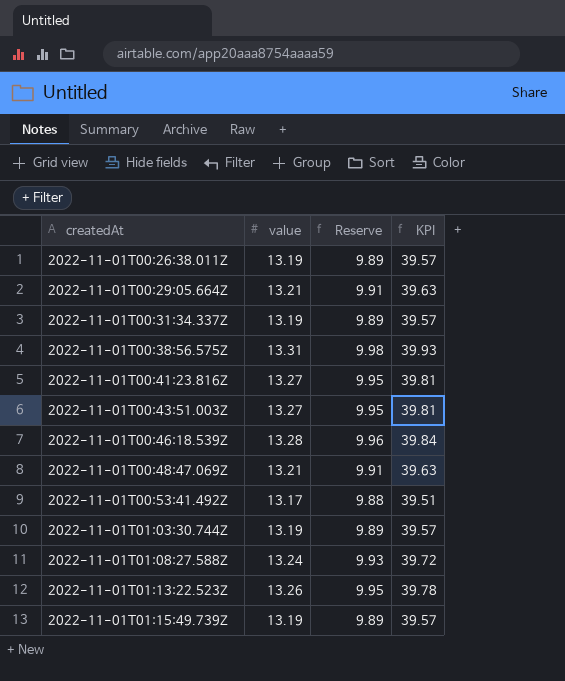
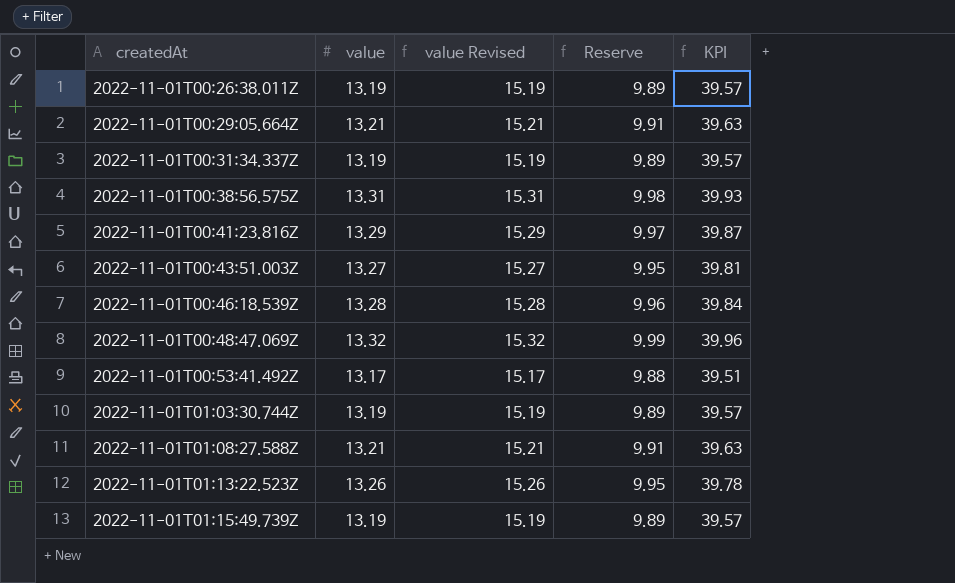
column value Revised | formula: none -> [value] + 2
2022-11-01T00:41:23.816Z | value: 13.27 -> 13.29
2022-11-01T00:41:23.816Z | Reserve: 9.95 -> 9.97
2022-11-01T00:41:23.816Z | KPI: 39.81 -> 39.87
2022-11-01T00:48:47.069Z | value: 13.21 -> 13.32
2022-11-01T00:48:47.069Z | Reserve: 9.91 -> 9.99
2022-11-01T00:48:47.069Z | KPI: 39.63 -> 39.96
2022-11-01T01:08:27.588Z | value: 13.24 -> 13.21
2022-11-01T01:08:27.588Z | Reserve: 9.93 -> 9.91
2022-11-01T01:08:27.588Z | KPI: 39.72 -> 39.63

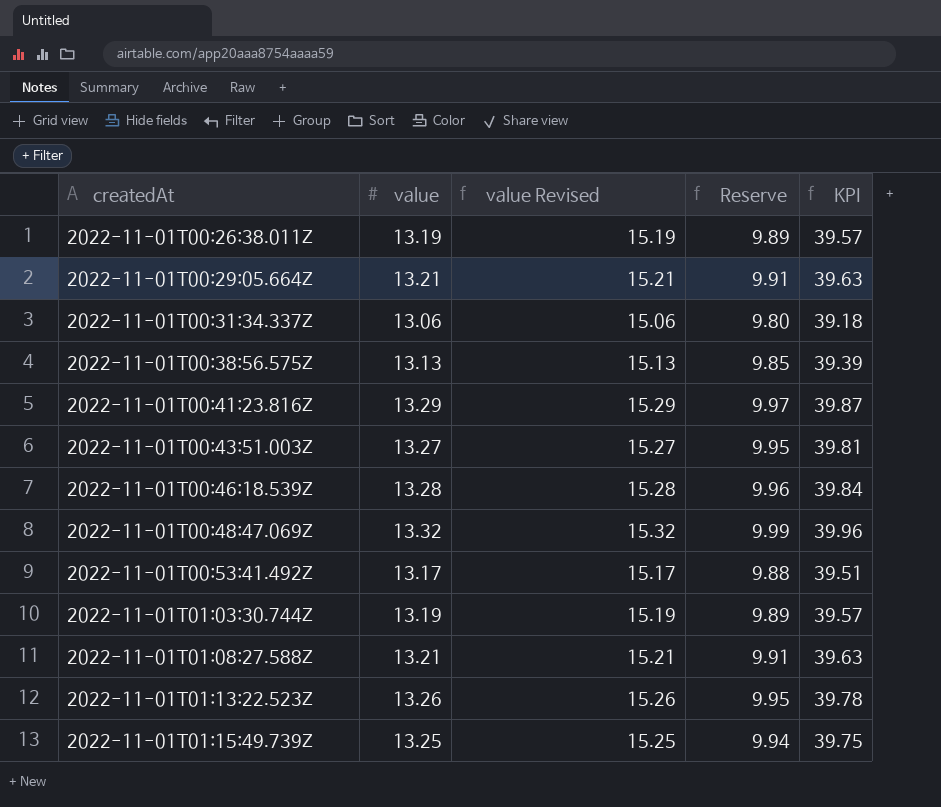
2022-11-01T00:31:34.337Z | value: 13.19 -> 13.06
2022-11-01T00:31:34.337Z | value Revised: 15.19 -> 15.06
2022-11-01T00:31:34.337Z | Reserve: 9.89 -> 9.80
2022-11-01T00:31:34.337Z | KPI: 39.57 -> 39.18
2022-11-01T00:38:56.575Z | value: 13.31 -> 13.13
2022-11-01T00:38:56.575Z | value Revised: 15.31 -> 15.13
2022-11-01T00:38:56.575Z | Reserve: 9.98 -> 9.85
2022-11-01T00:38:56.575Z | KPI: 39.93 -> 39.39
2022-11-01T01:15:49.739Z | value: 13.19 -> 13.25
2022-11-01T01:15:49.739Z | value Revised: 15.19 -> 15.25
2022-11-01T01:15:49.739Z | Reserve: 9.89 -> 9.94
2022-11-01T01:15:49.739Z | KPI: 39.57 -> 39.75

